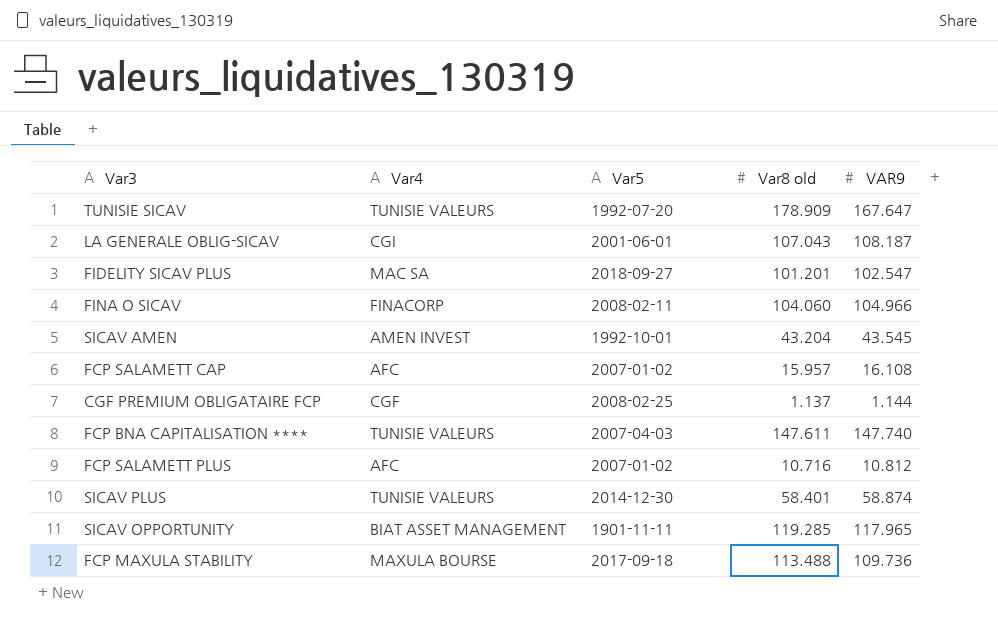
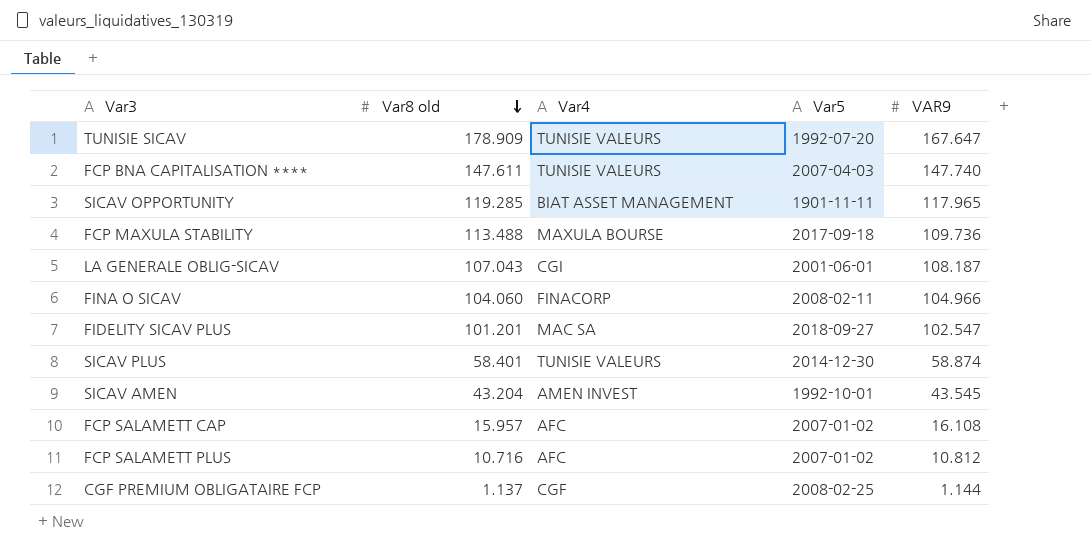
row order: none -> Var8 old descending
column Var8 old | position: 4 -> 2

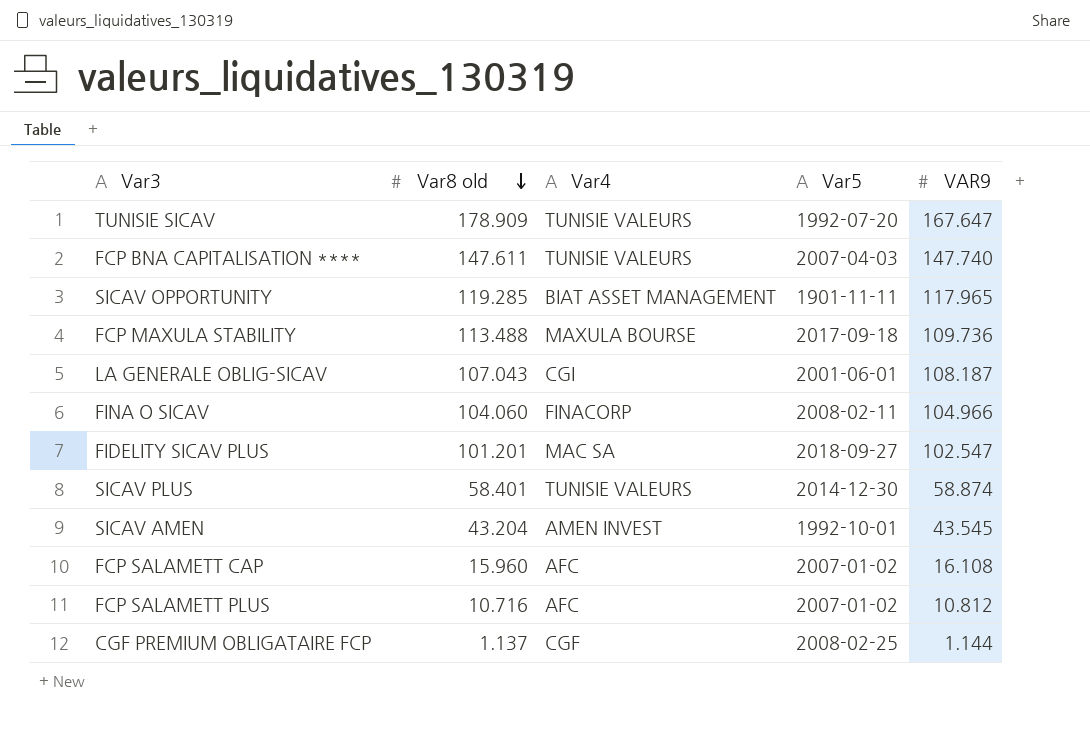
FCP SALAMETT CAP | Var8 old: 15.957 -> 15.960

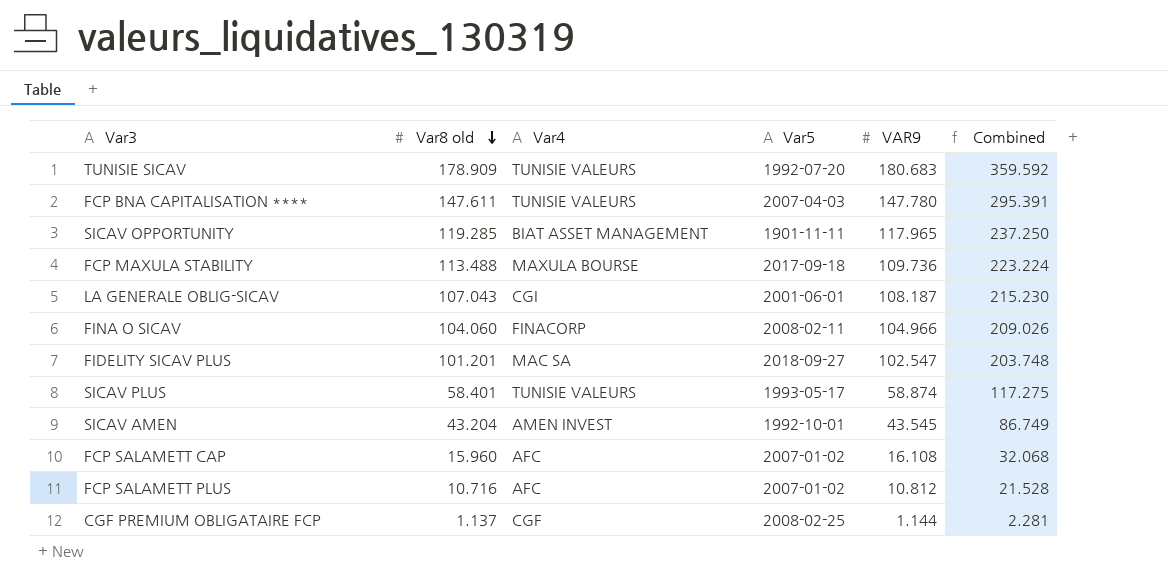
column Combined | formula: none -> [Var8 old] + [VAR9]
TUNISIE SICAV | VAR9: 167.647 -> 180.683
FCP BNA CAPITALISATION **** | VAR9: 147.740 -> 147.780
SICAV PLUS | Var5: 2014-12-30 -> 1993-05-17

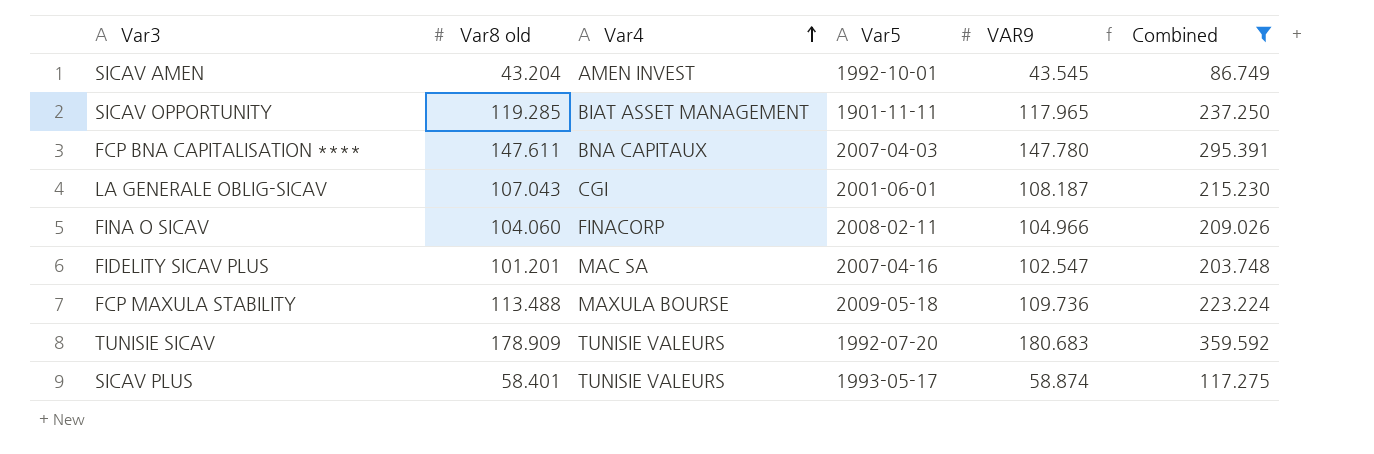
filter: none -> Combined >= 86.749
row order: Var8 old descending -> Var4 ascending
FCP BNA CAPITALISATION **** | Var4: TUNISIE VALEURS -> BNA CAPITAUX
FIDELITY SICAV PLUS | Var5: 2018-09-27 -> 2007-04-16
FCP MAXULA STABILITY | Var5: 2017-09-18 -> 2009-05-18

